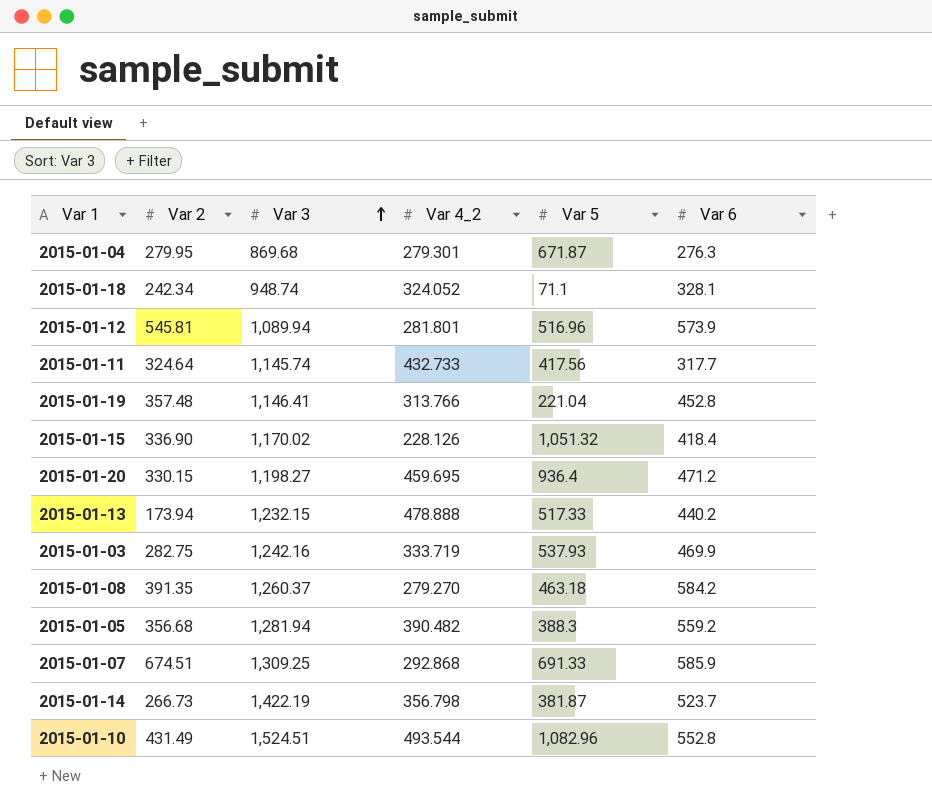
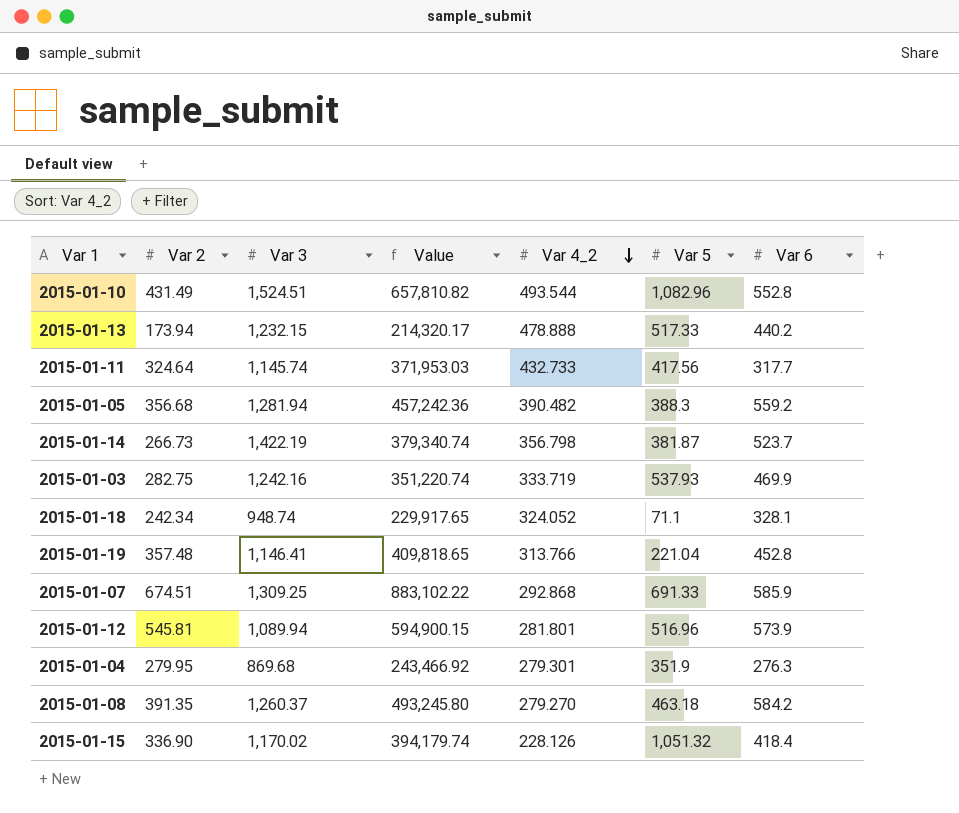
row order: Var 3 ascending -> Var 4_2 descending
column Value | formula: none -> [Var 2] * [Var 3]
row 2015-01-20: 330.15 | 1,198.27 | 459.695 | 936.4 | 471.2 -> none
2015-01-04 | Var 5: 671.87 -> 351.9

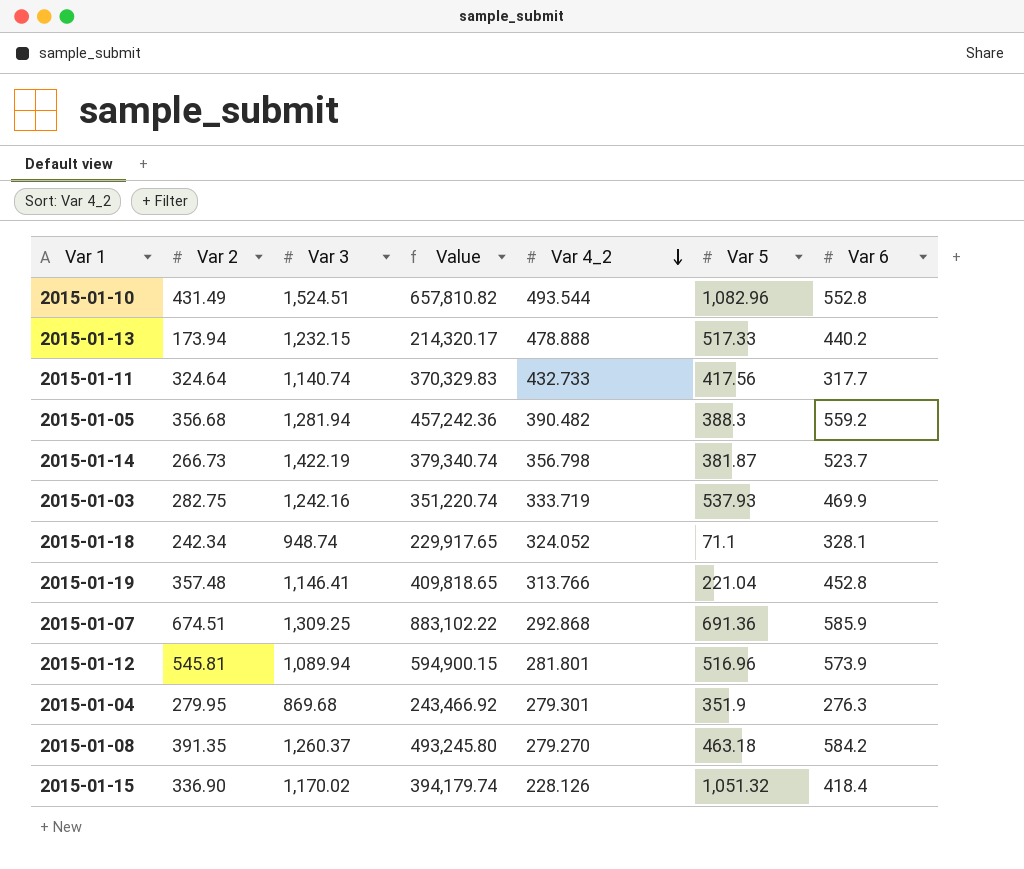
2015-01-11 | Var 3: 1,145.74 -> 1,140.74
2015-01-11 | Value: 371,953.03 -> 370,329.83
2015-01-07 | Var 5: 691.33 -> 691.36

